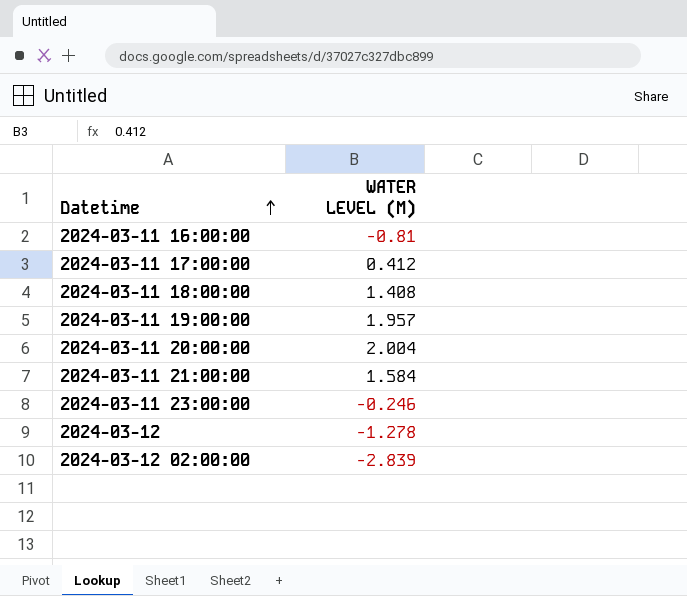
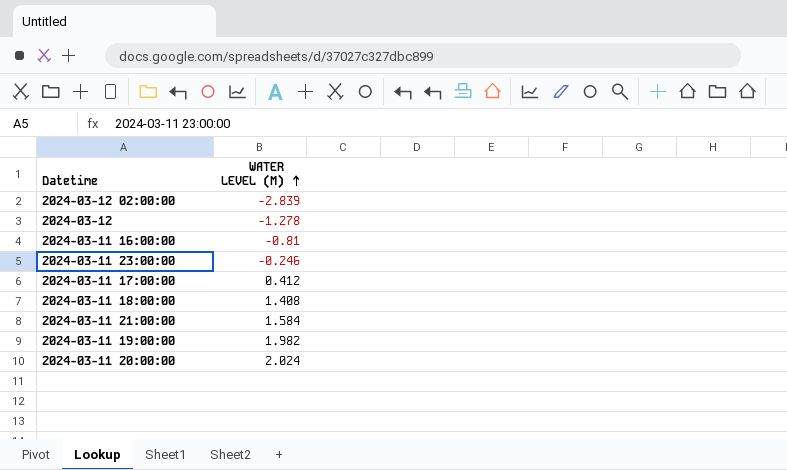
row order: Datetime ascending -> WATER LEVEL (M) ascending
2024-03-11 19:00:00 | WATER LEVEL (M): 1.957 -> 1.982
2024-03-11 20:00:00 | WATER LEVEL (M): 2.004 -> 2.024

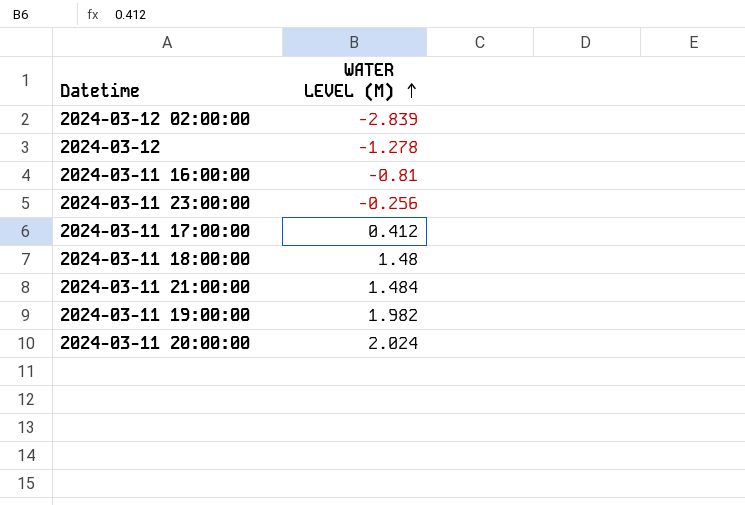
2024-03-11 23:00:00 | WATER LEVEL (M): -0.246 -> -0.256
2024-03-11 18:00:00 | WATER LEVEL (M): 1.408 -> 1.48
2024-03-11 21:00:00 | WATER LEVEL (M): 1.584 -> 1.484

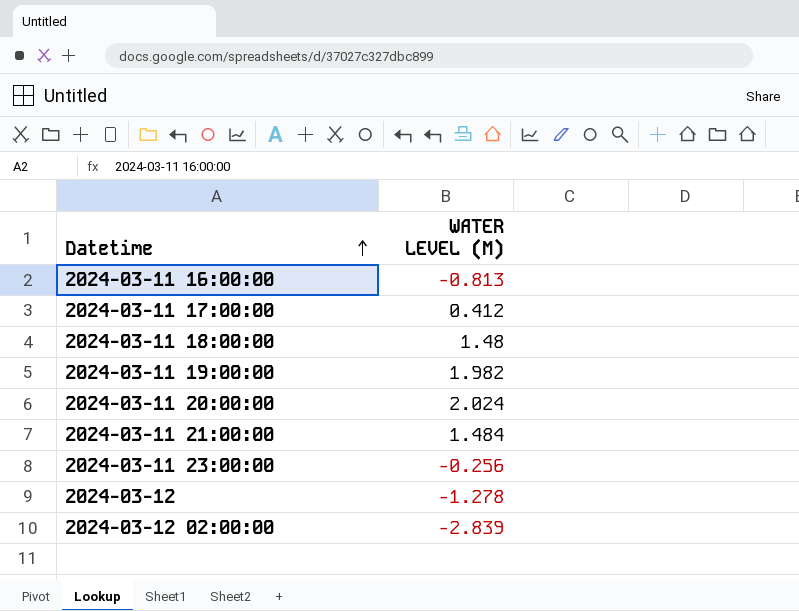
row order: WATER LEVEL (M) ascending -> Datetime ascending
2024-03-11 16:00:00 | WATER LEVEL (M): -0.81 -> -0.813

